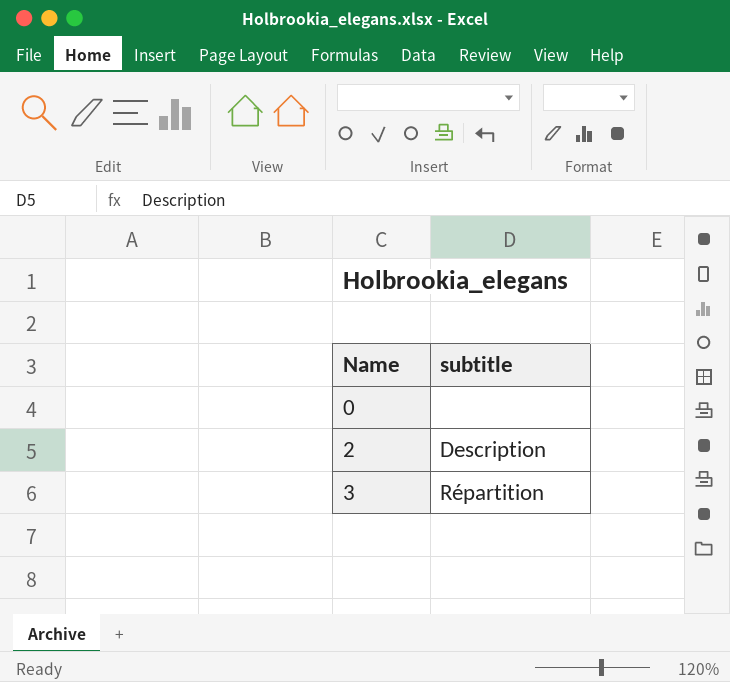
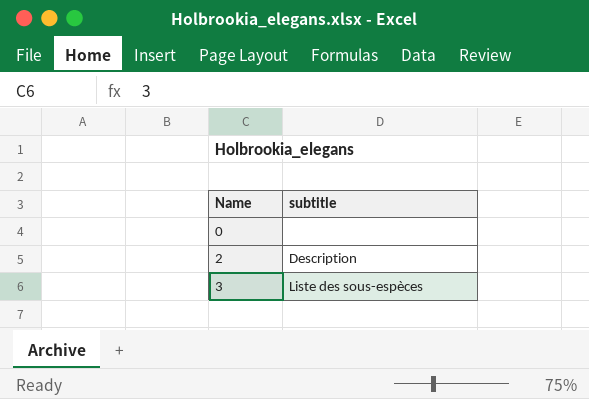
3 | subtitle: Répartition -> Liste des sous-espèces

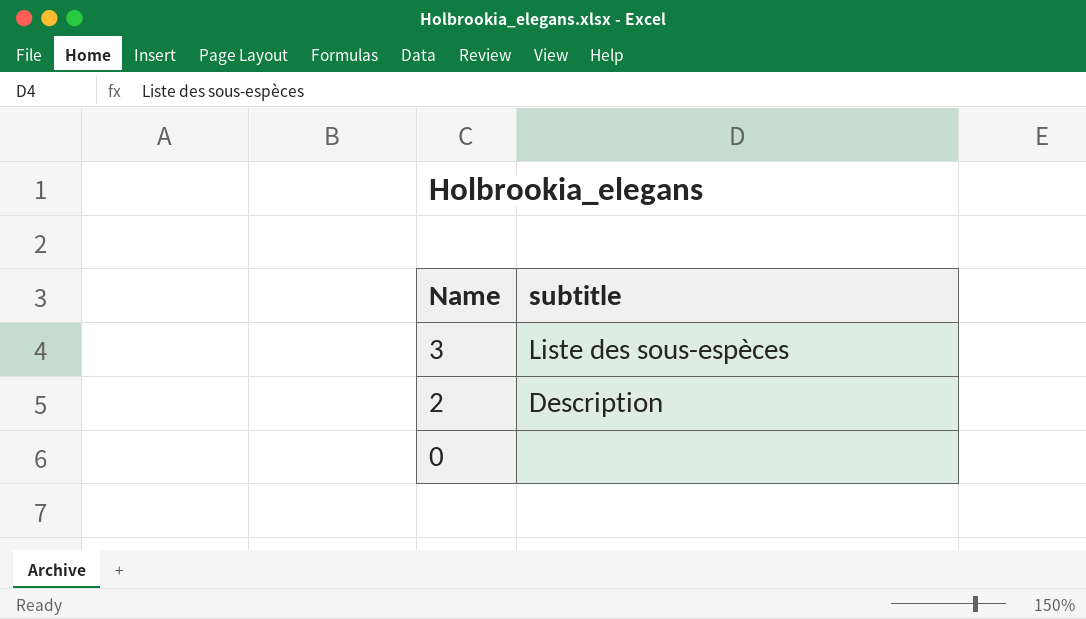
row order: Name ascending -> Name descending

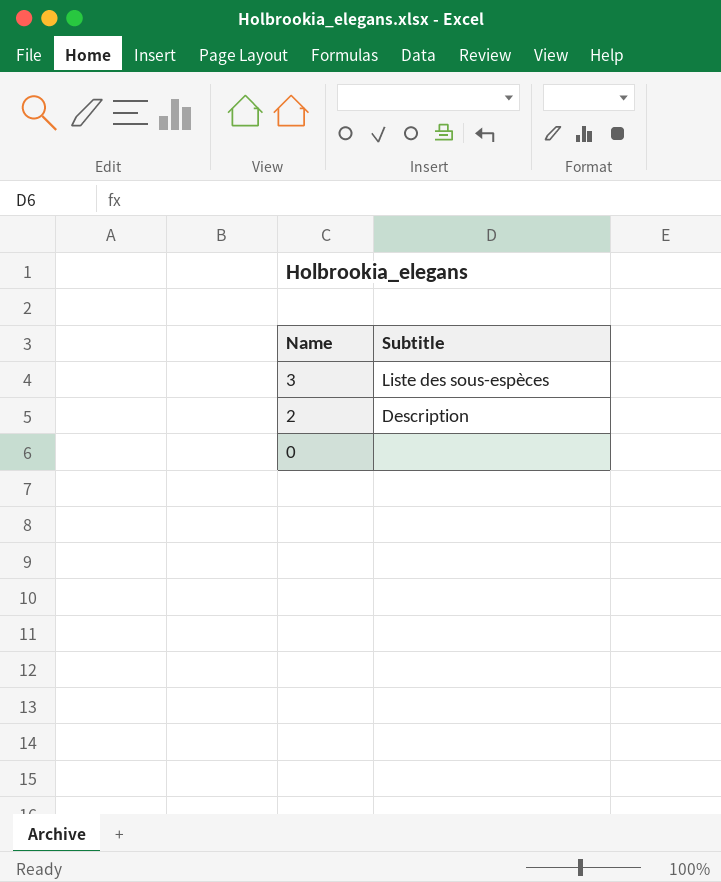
column name: subtitle -> Subtitle

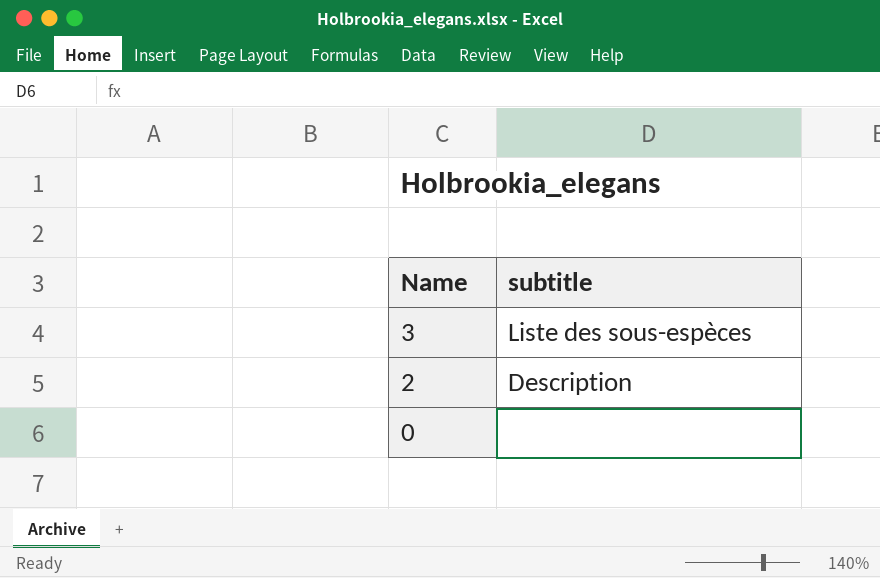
column name: Subtitle -> subtitle

